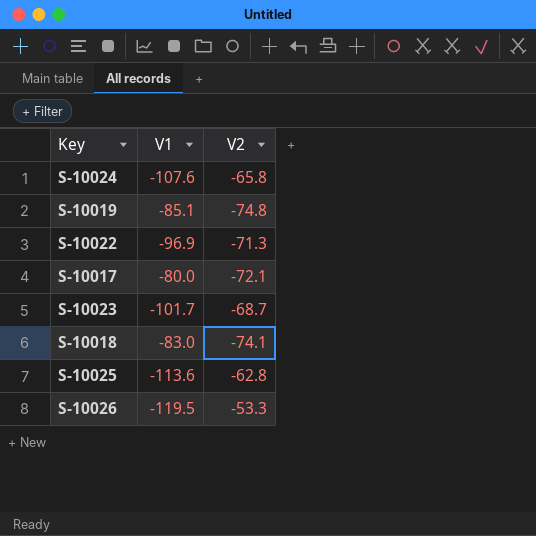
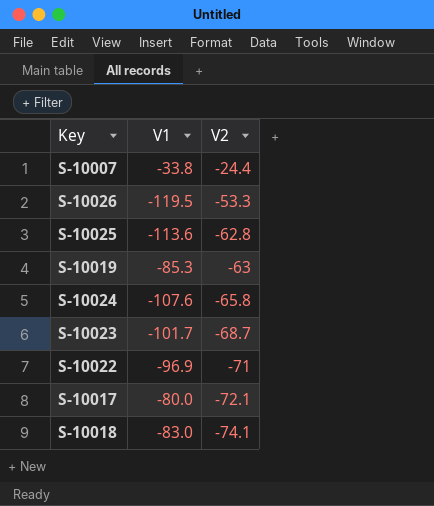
row order: none -> V2 descending
row S-10007: none -> -33.8 | -24.4
S-10019 | V1: -85.1 -> -85.3
S-10019 | V2: -74.8 -> -63
S-10022 | V2: -71.3 -> -71

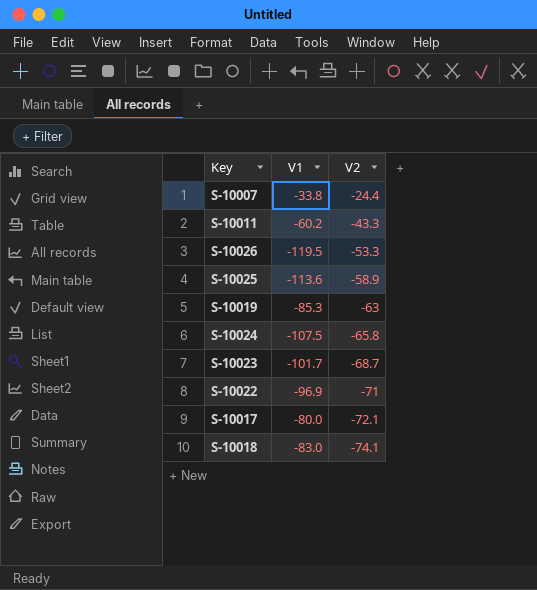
row S-10011: none -> -60.2 | -43.3
S-10025 | V2: -62.8 -> -58.9
S-10024 | V1: -107.6 -> -107.5

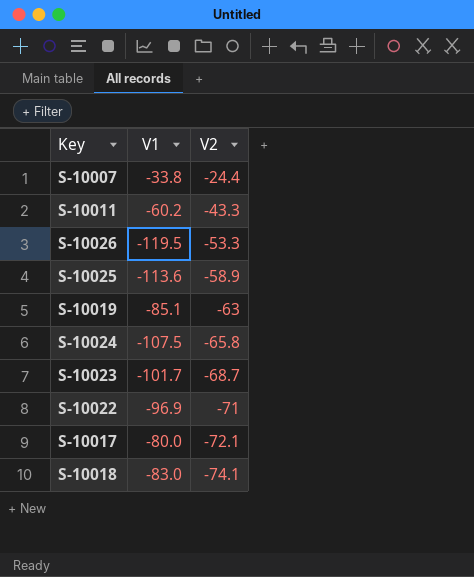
S-10019 | V1: -85.3 -> -85.1

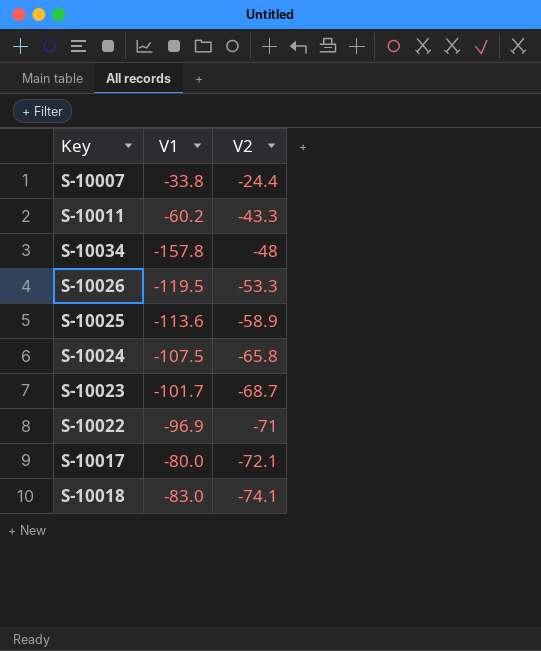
row S-10019: -85.1 | -63 -> none
row S-10034: none -> -157.8 | -48

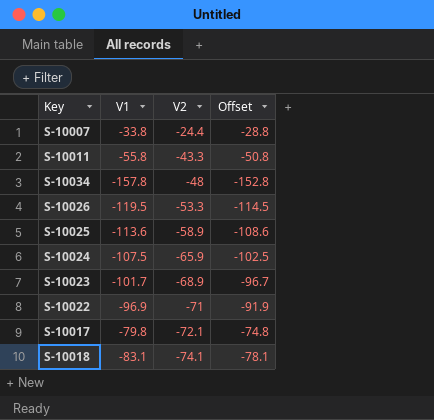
column Offset | formula: none -> [V1] + 5
S-10011 | V1: -60.2 -> -55.8
S-10024 | V2: -65.8 -> -65.9
S-10023 | V2: -68.7 -> -68.9
S-10017 | V1: -80.0 -> -79.8
S-10018 | V1: -83.0 -> -83.1

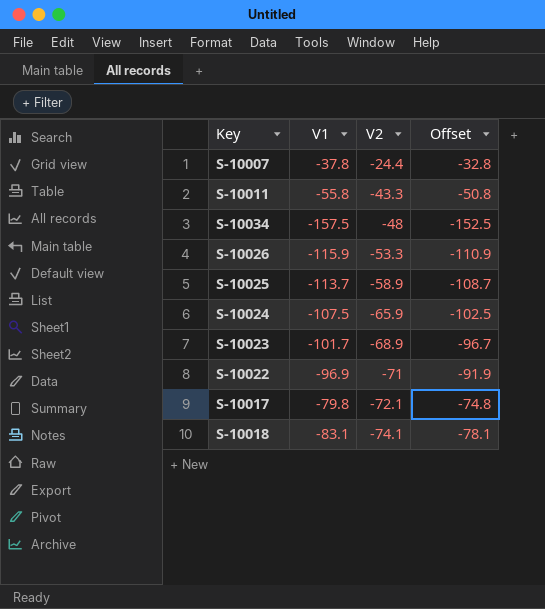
S-10007 | V1: -33.8 -> -37.8
S-10007 | Offset: -28.8 -> -32.8
S-10034 | V1: -157.8 -> -157.5
S-10034 | Offset: -152.8 -> -152.5
S-10026 | V1: -119.5 -> -115.9
S-10026 | Offset: -114.5 -> -110.9
S-10025 | V1: -113.6 -> -113.7
S-10025 | Offset: -108.6 -> -108.7

